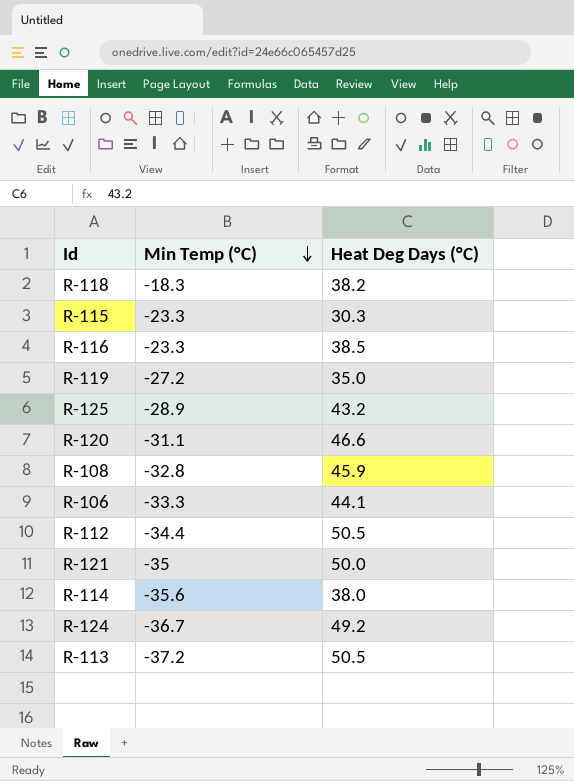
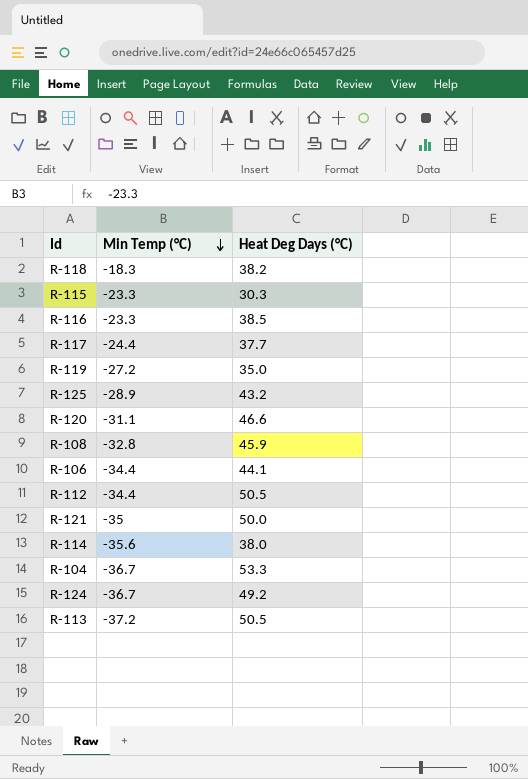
row R-117: none -> -24.4 | 37.7
R-106 | Min Temp (°C): -33.3 -> -34.4
row R-104: none -> -36.7 | 53.3

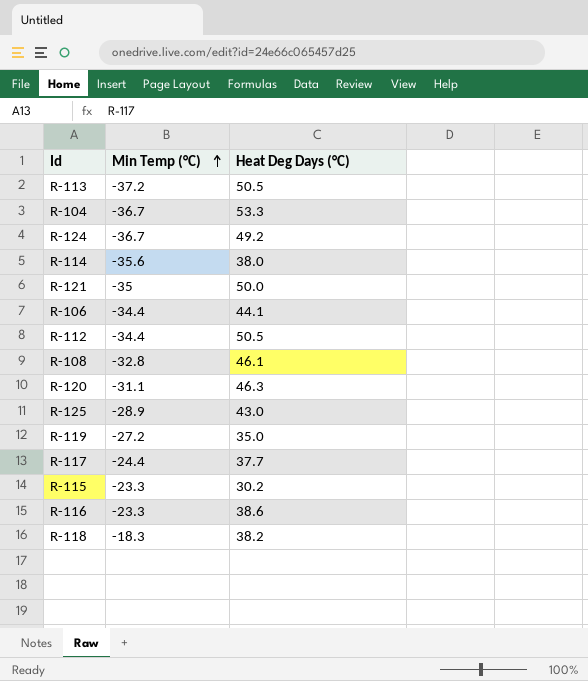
row order: Min Temp (°C) descending -> Min Temp (°C) ascending
R-108 | Heat Deg Days (°C): 45.9 -> 46.1
R-120 | Heat Deg Days (°C): 46.6 -> 46.3
R-125 | Heat Deg Days (°C): 43.2 -> 43.0
R-115 | Heat Deg Days (°C): 30.3 -> 30.2
R-116 | Heat Deg Days (°C): 38.5 -> 38.6

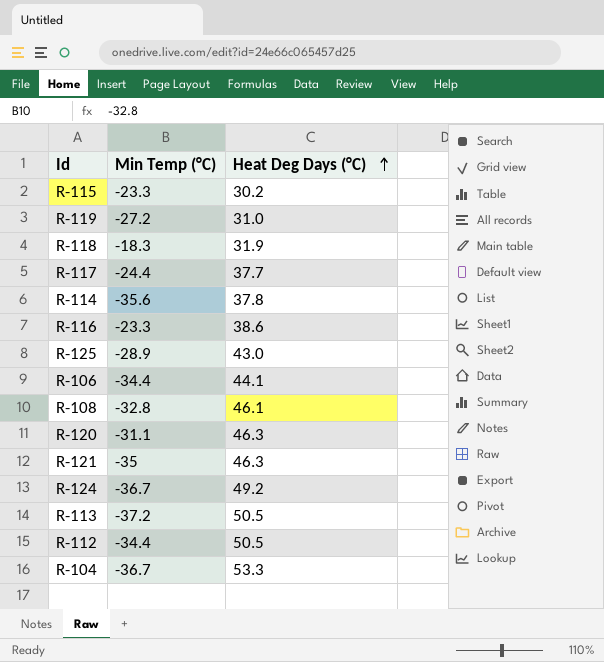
row order: Min Temp (°C) ascending -> Heat Deg Days (°C) ascending
R-119 | Heat Deg Days (°C): 35.0 -> 31.0
R-118 | Heat Deg Days (°C): 38.2 -> 31.9
R-114 | Heat Deg Days (°C): 38.0 -> 37.8
R-121 | Heat Deg Days (°C): 50.0 -> 46.3

